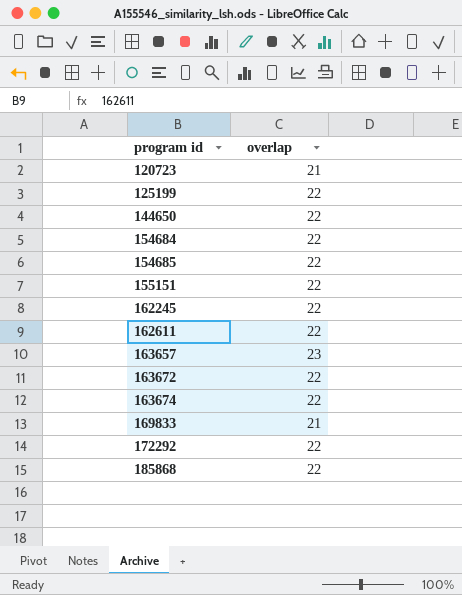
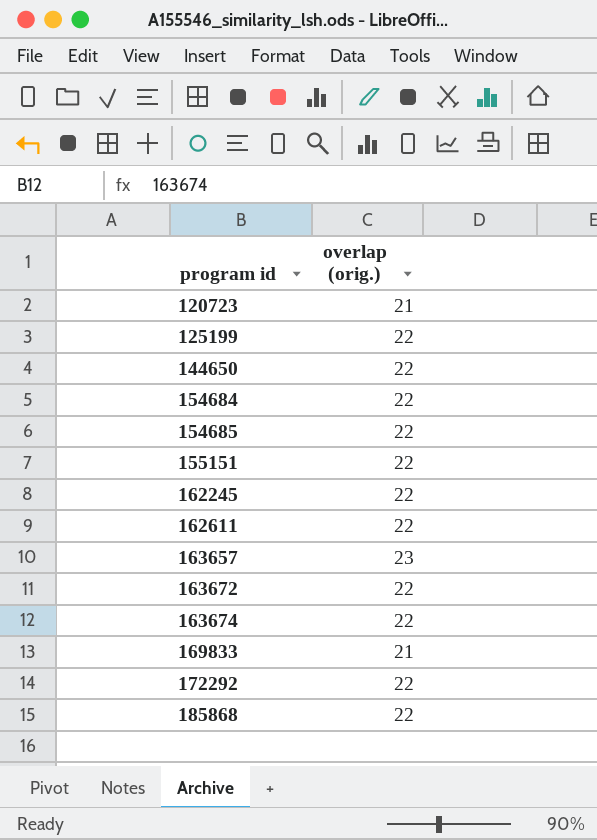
column name: overlap -> overlap (orig.)

